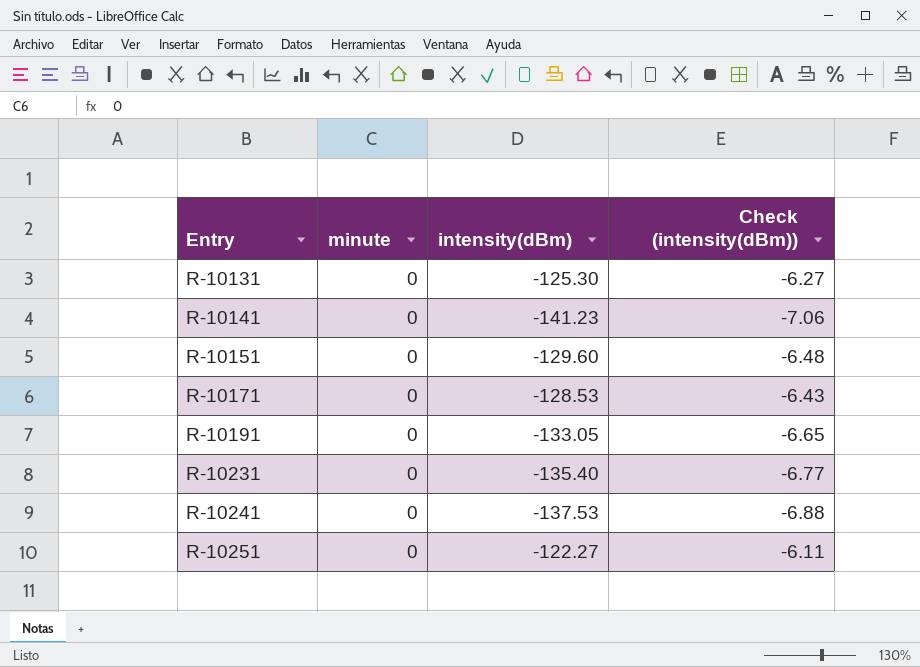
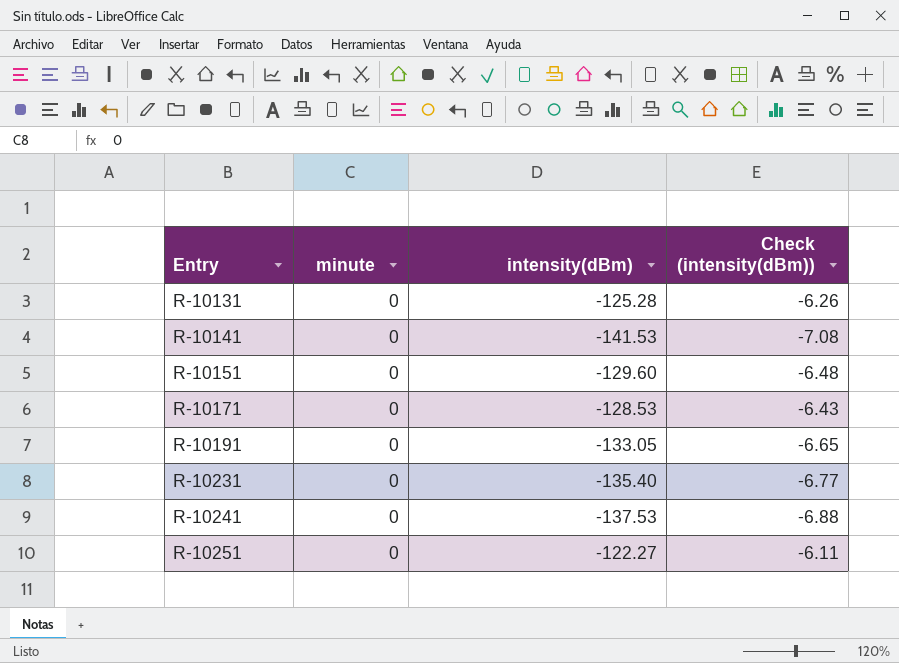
R-10131 | intensity(dBm): -125.30 -> -125.28
R-10131 | Check (intensity(dBm)): -6.27 -> -6.26
R-10141 | intensity(dBm): -141.23 -> -141.53
R-10141 | Check (intensity(dBm)): -7.06 -> -7.08

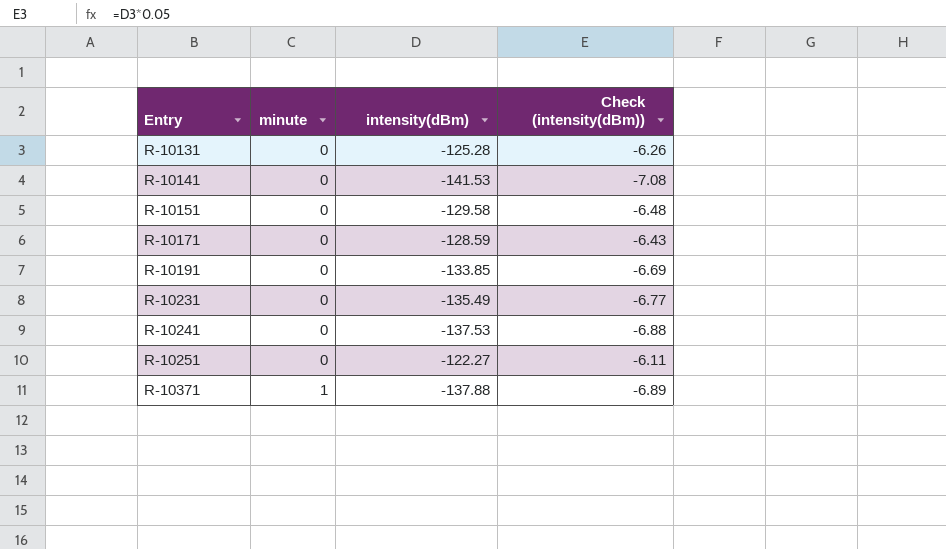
R-10151 | intensity(dBm): -129.60 -> -129.58
R-10171 | intensity(dBm): -128.53 -> -128.59
R-10191 | intensity(dBm): -133.05 -> -133.85
R-10191 | Check (intensity(dBm)): -6.65 -> -6.69
R-10231 | intensity(dBm): -135.40 -> -135.49
row R-10371: none -> 1 | -137.88 | -6.89

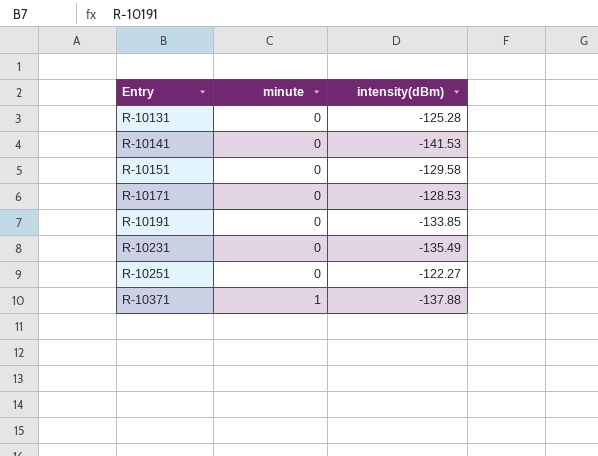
column Check (intensity(dBm)) | formula: [intensity(dBm)] * 0.05 -> none
row R-10241: 0 | -137.53 | -6.88 -> none
R-10171 | intensity(dBm): -128.59 -> -128.53

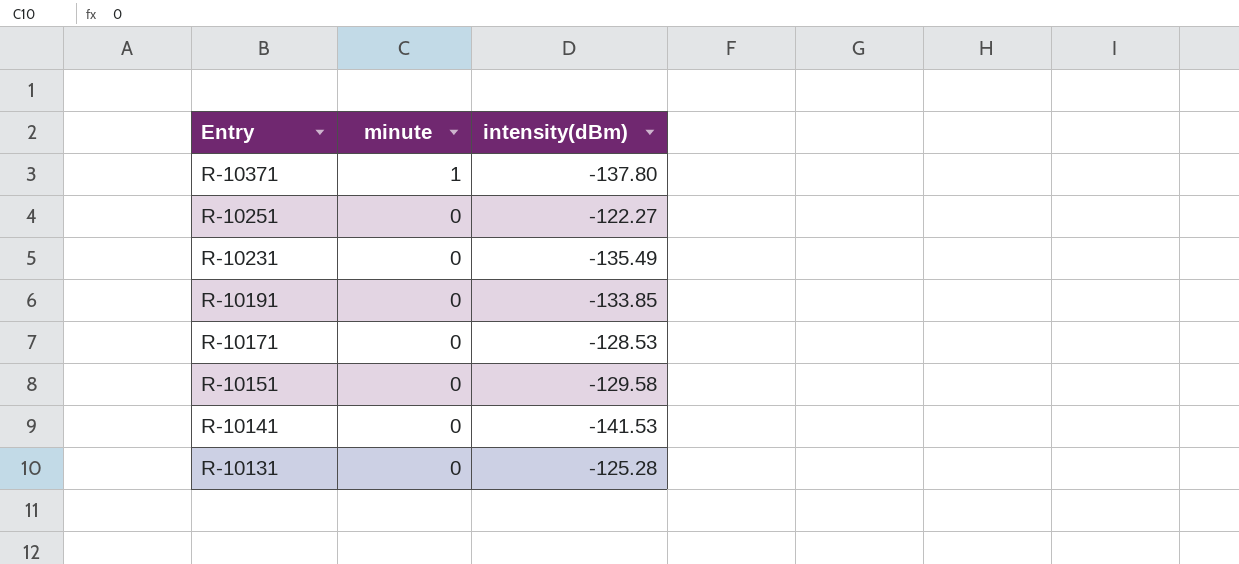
row order: Entry ascending -> Entry descending
R-10371 | intensity(dBm): -137.88 -> -137.80

